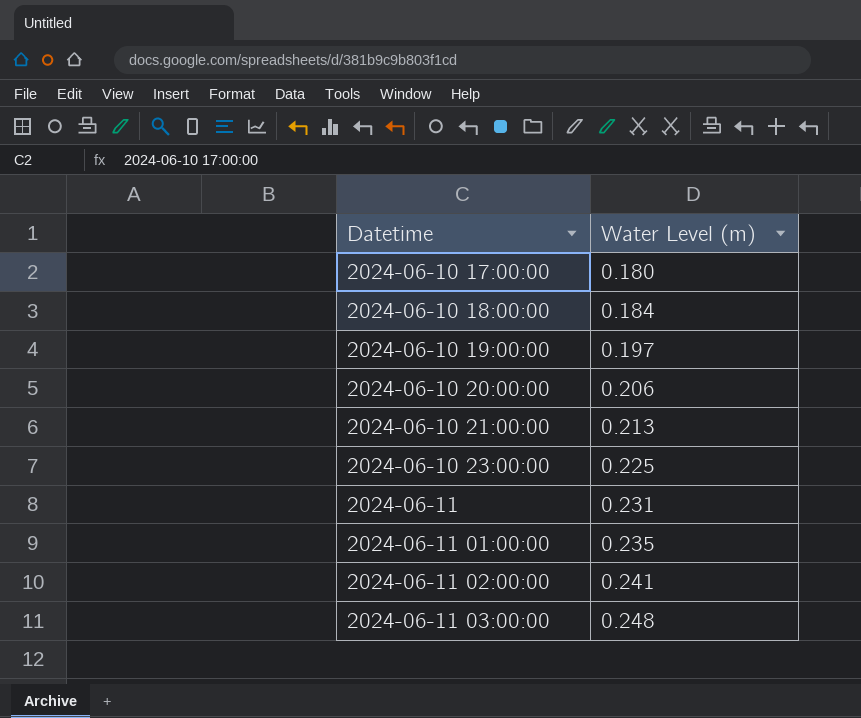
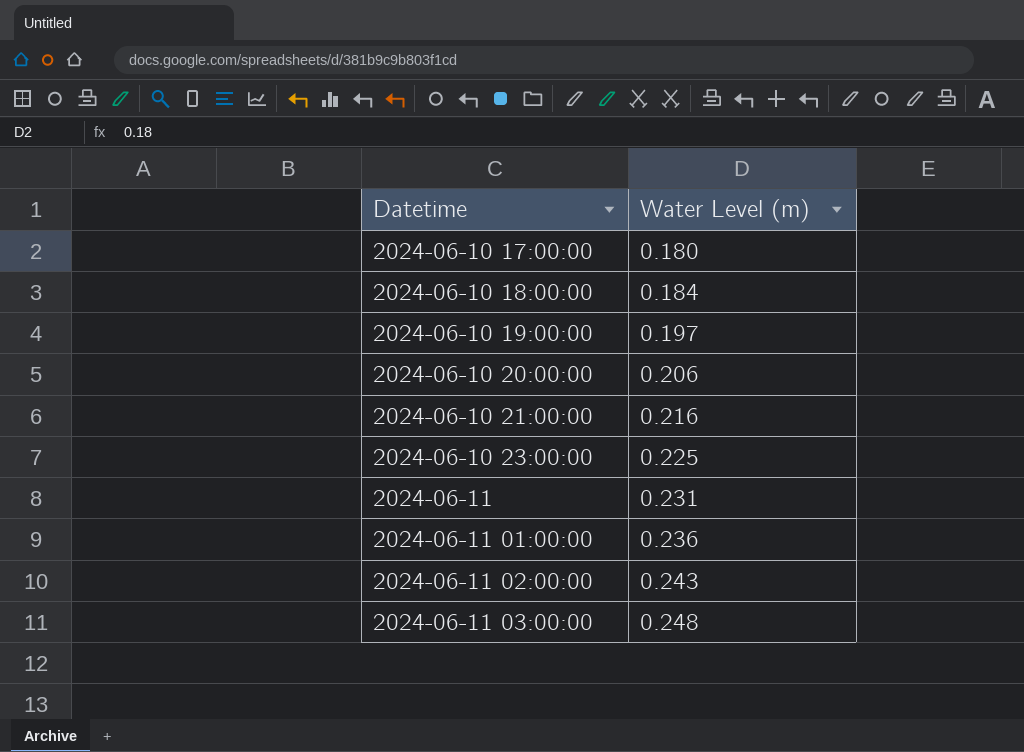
2024-06-10 21:00:00 | Water Level (m): 0.213 -> 0.216
2024-06-11 01:00:00 | Water Level (m): 0.235 -> 0.236
2024-06-11 02:00:00 | Water Level (m): 0.241 -> 0.243

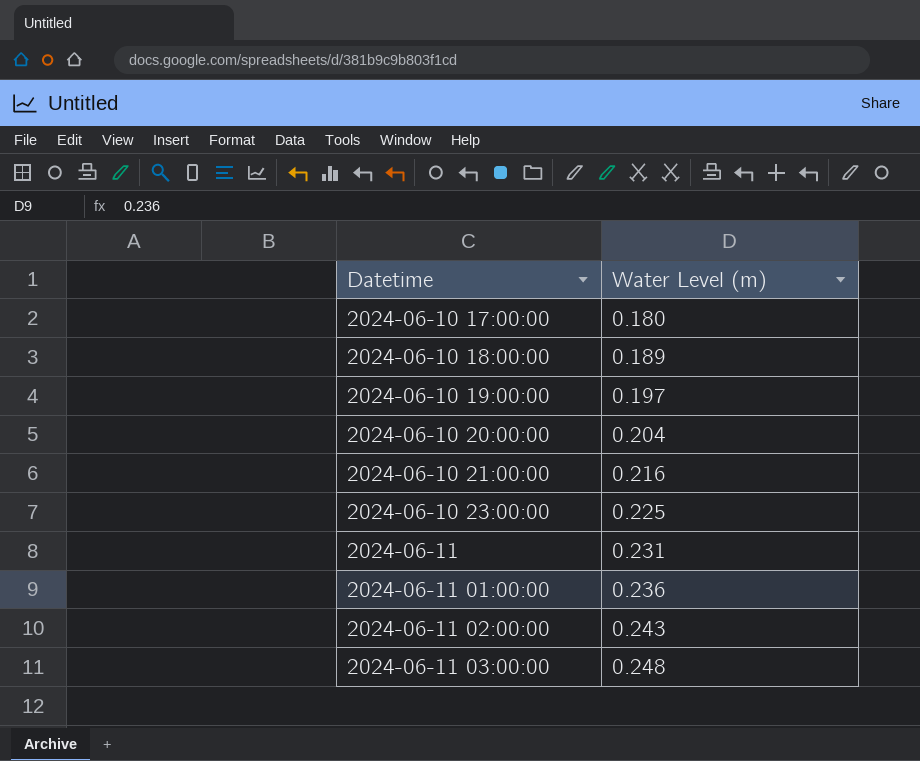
2024-06-10 18:00:00 | Water Level (m): 0.184 -> 0.189
2024-06-10 20:00:00 | Water Level (m): 0.206 -> 0.204

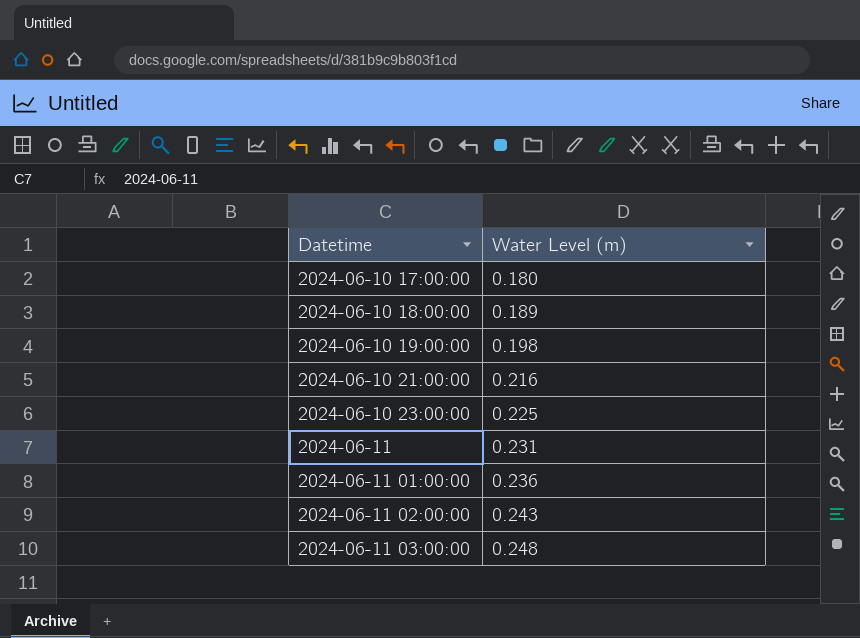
row 2024-06-10 20:00:00: 0.204 -> none
2024-06-10 19:00:00 | Water Level (m): 0.197 -> 0.198

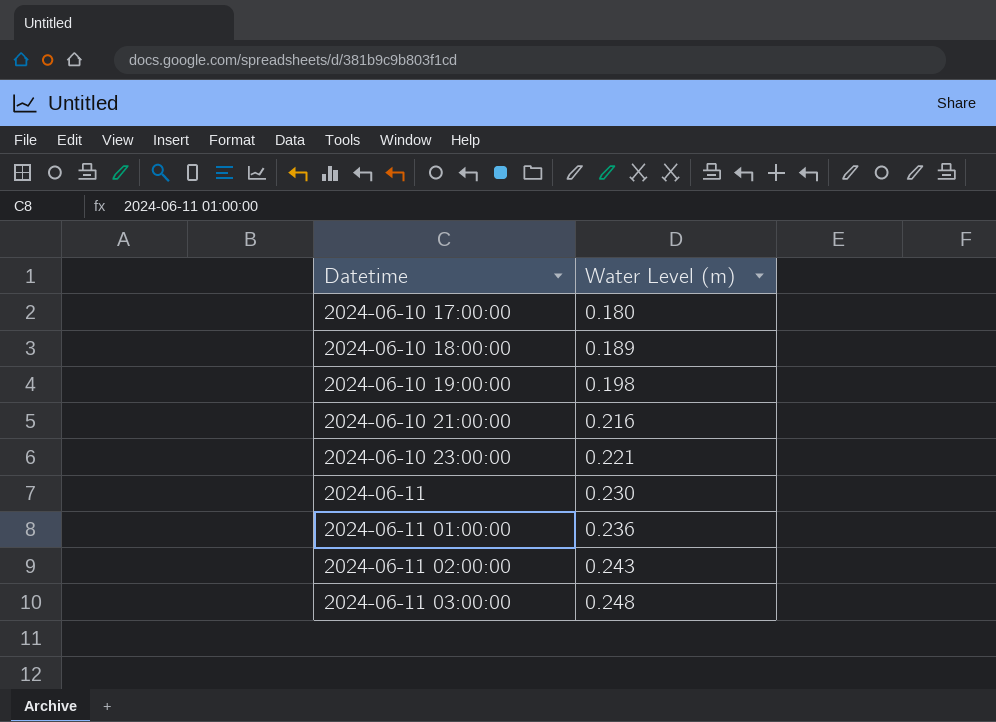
2024-06-10 23:00:00 | Water Level (m): 0.225 -> 0.221
2024-06-11 | Water Level (m): 0.231 -> 0.230

